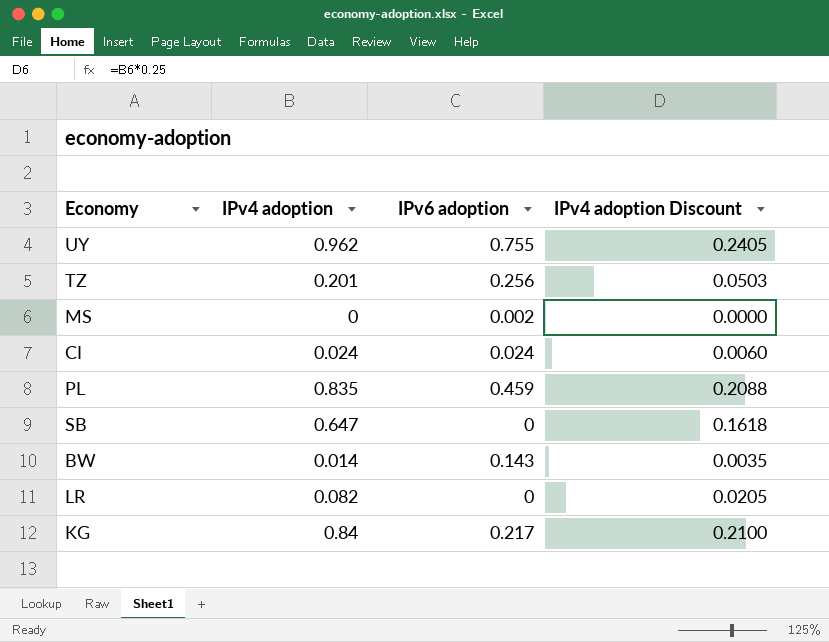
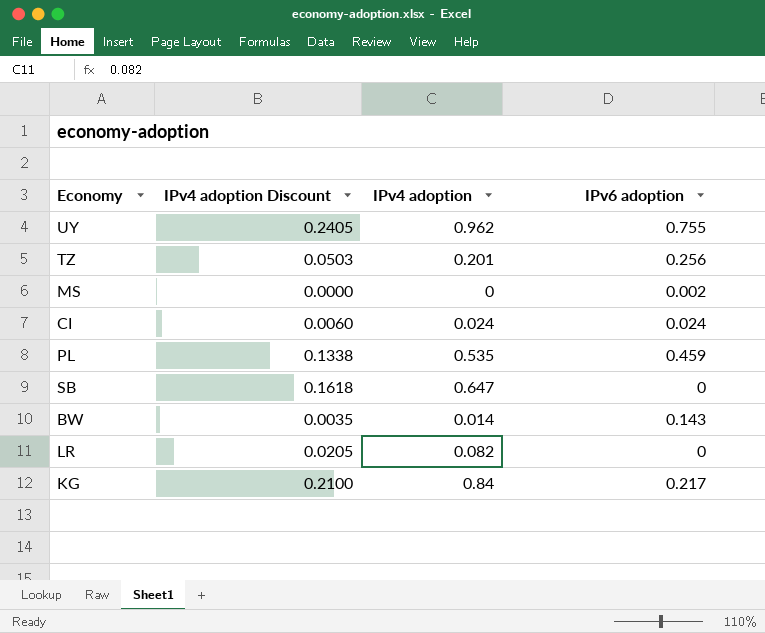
column IPv4 adoption Discount | position: 4 -> 2
PL | IPv4 adoption Discount: 0.2088 -> 0.1338
PL | IPv4 adoption: 0.835 -> 0.535

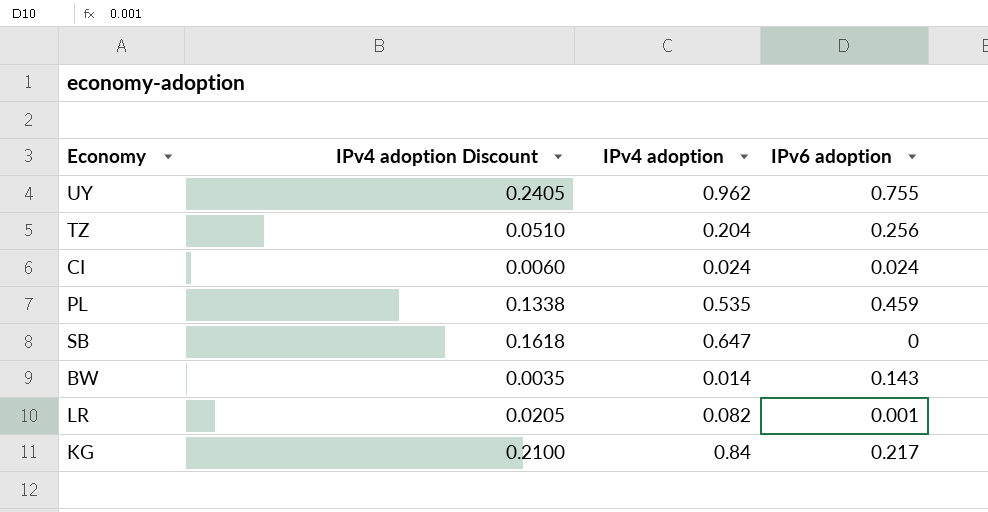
row MS: 0.0000 | 0 | 0.002 -> none
TZ | IPv4 adoption Discount: 0.0503 -> 0.0510
TZ | IPv4 adoption: 0.201 -> 0.204
LR | IPv6 adoption: 0 -> 0.001

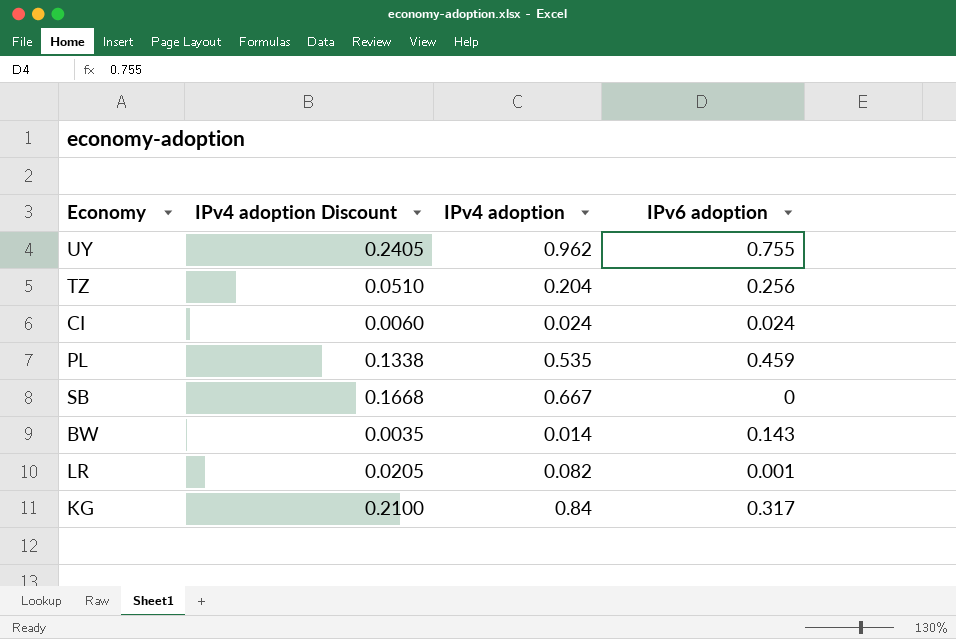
SB | IPv4 adoption Discount: 0.1618 -> 0.1668
SB | IPv4 adoption: 0.647 -> 0.667
KG | IPv6 adoption: 0.217 -> 0.317

